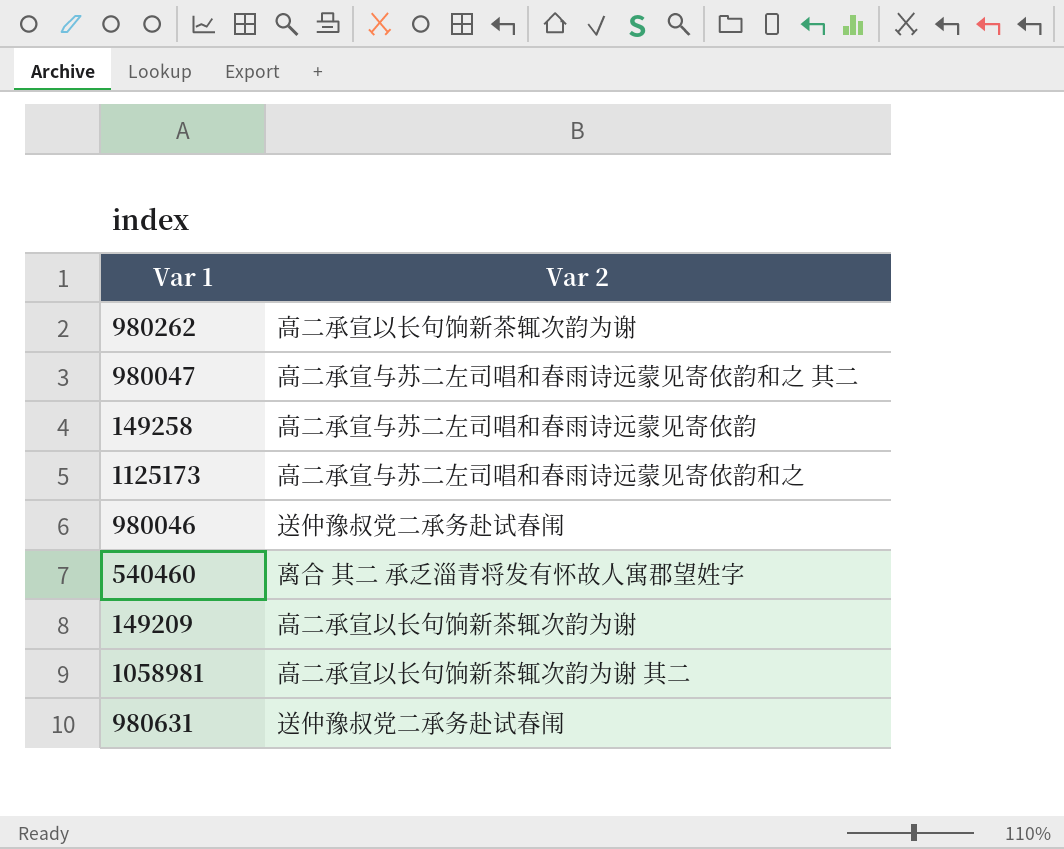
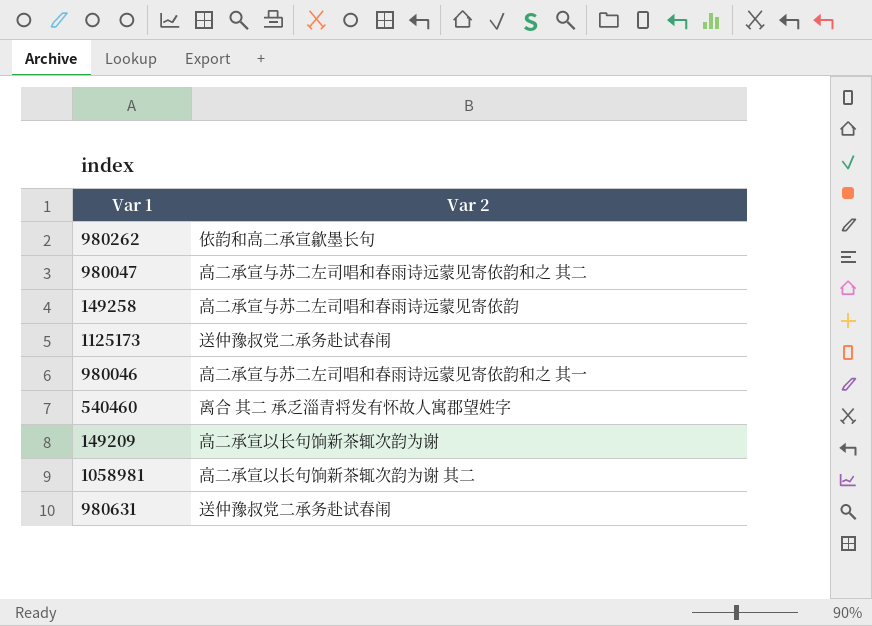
980262 | Var 2: 高二承宣以长句饷新茶辄次韵为谢 -> 依韵和高二承宣歙墨长句
1125173 | Var 2: 高二承宣与苏二左司唱和春雨诗远蒙见寄依韵和之 -> 送仲豫叔党二承务赴试春闱
980046 | Var 2: 送仲豫叔党二承务赴试春闱 -> 高二承宣与苏二左司唱和春雨诗远蒙见寄依韵和之 其一

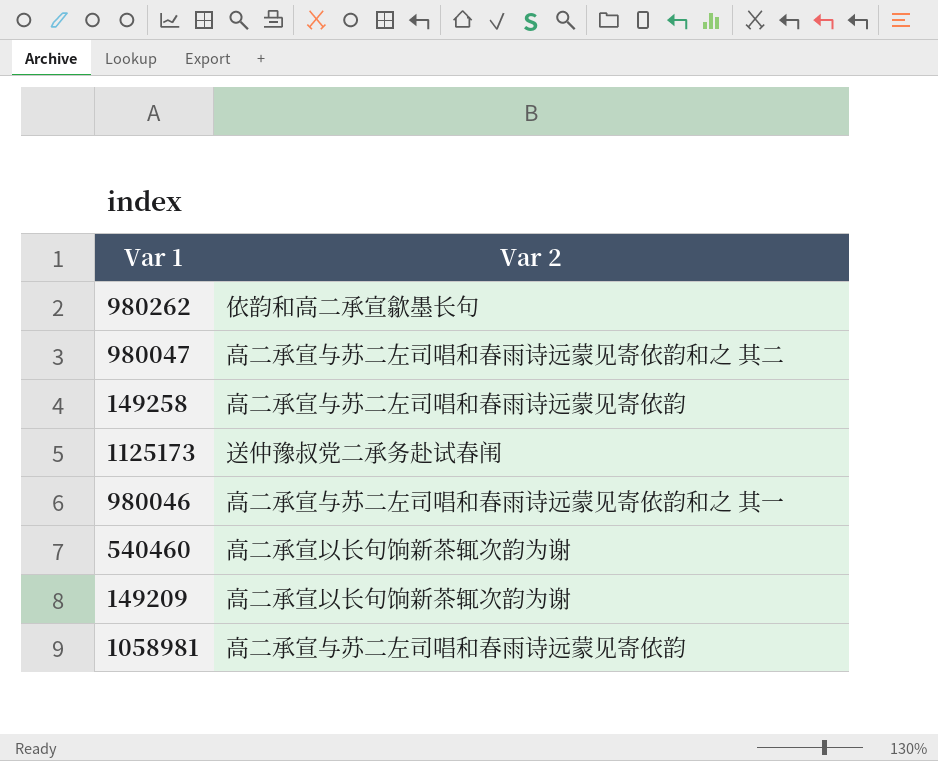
row 980631: 送仲豫叔党二承务赴试春闱 -> none
540460 | Var 2: 离合 其二 承乏淄青将发有怀故人寓郡望姓字 -> 高二承宣以长句饷新茶辄次韵为谢
1058981 | Var 2: 高二承宣以长句饷新茶辄次韵为谢 其二 -> 高二承宣与苏二左司唱和春雨诗远蒙见寄依韵

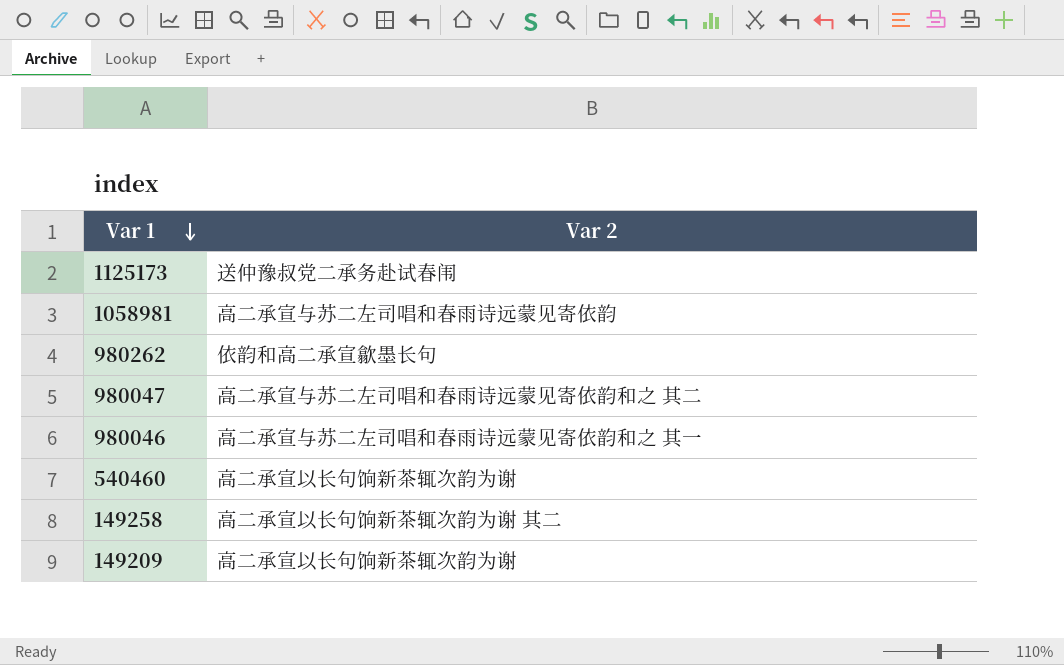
row order: none -> Var 1 descending
149258 | Var 2: 高二承宣与苏二左司唱和春雨诗远蒙见寄依韵 -> 高二承宣以长句饷新茶辄次韵为谢 其二

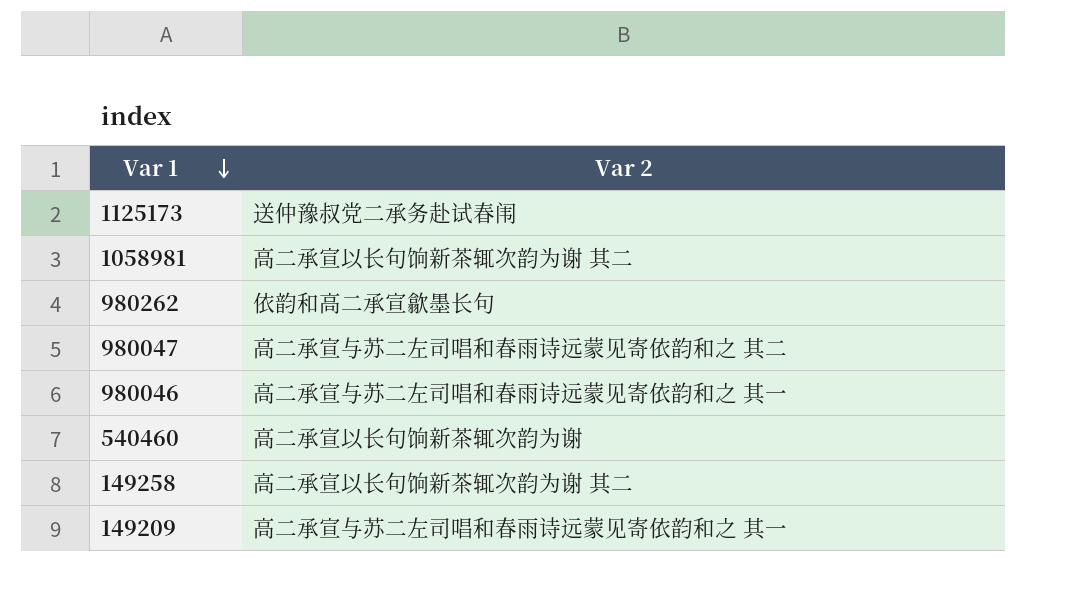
1058981 | Var 2: 高二承宣与苏二左司唱和春雨诗远蒙见寄依韵 -> 高二承宣以长句饷新茶辄次韵为谢 其二
149209 | Var 2: 高二承宣以长句饷新茶辄次韵为谢 -> 高二承宣与苏二左司唱和春雨诗远蒙见寄依韵和之 其一

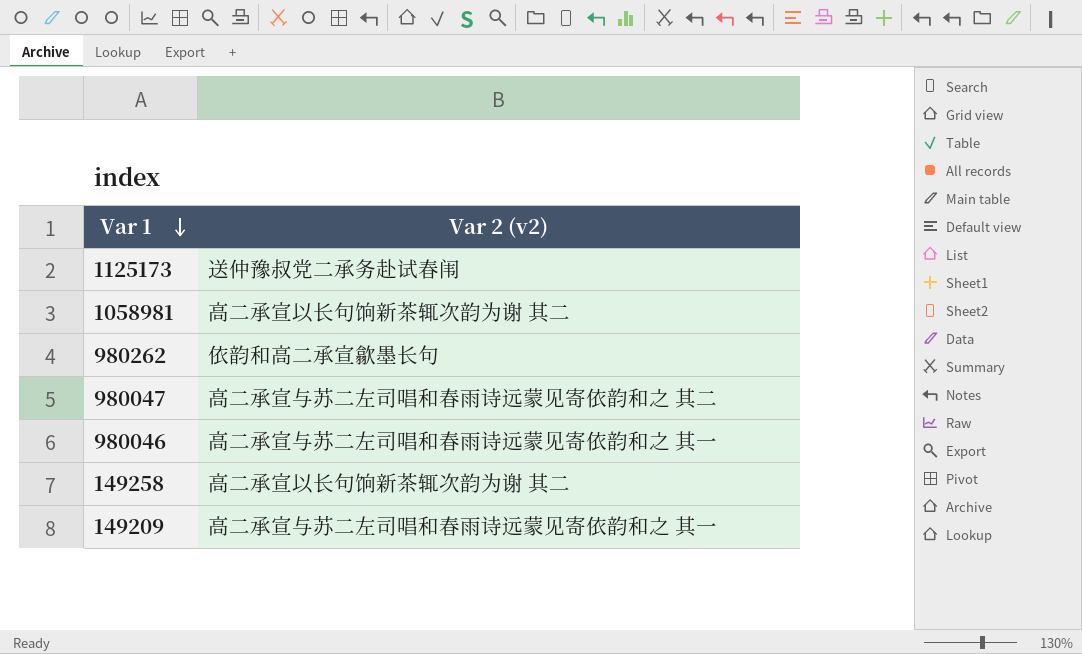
column name: Var 2 -> Var 2 (v2)
row 540460: 高二承宣以长句饷新茶辄次韵为谢 -> none

